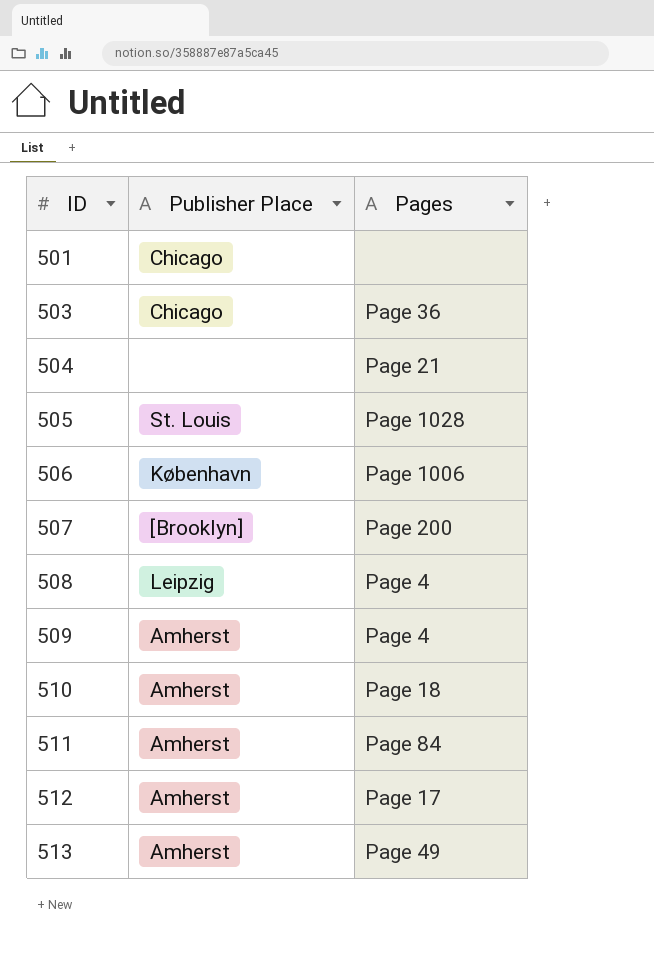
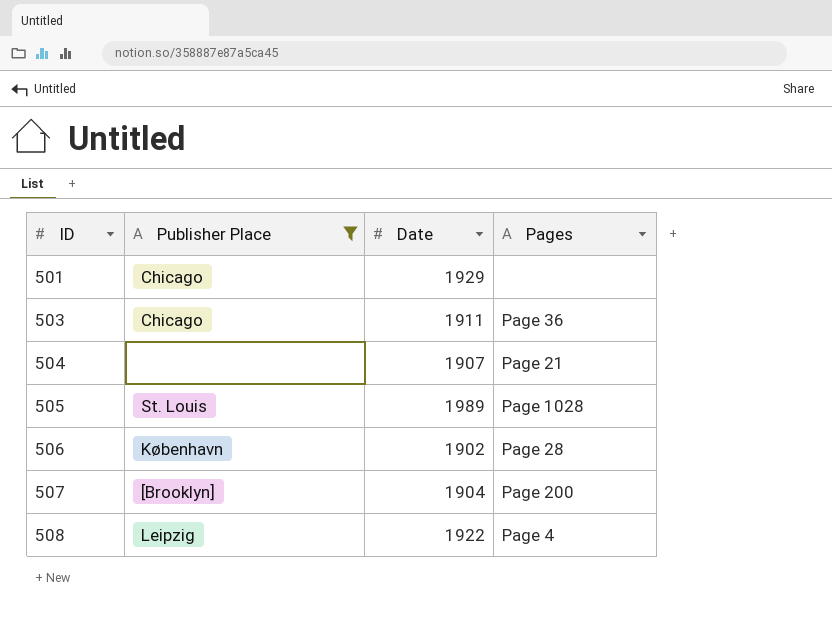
filter: none -> Publisher Place != Amherst
column Date | position: none -> 3
506 | Pages: Page 1006 -> Page 28

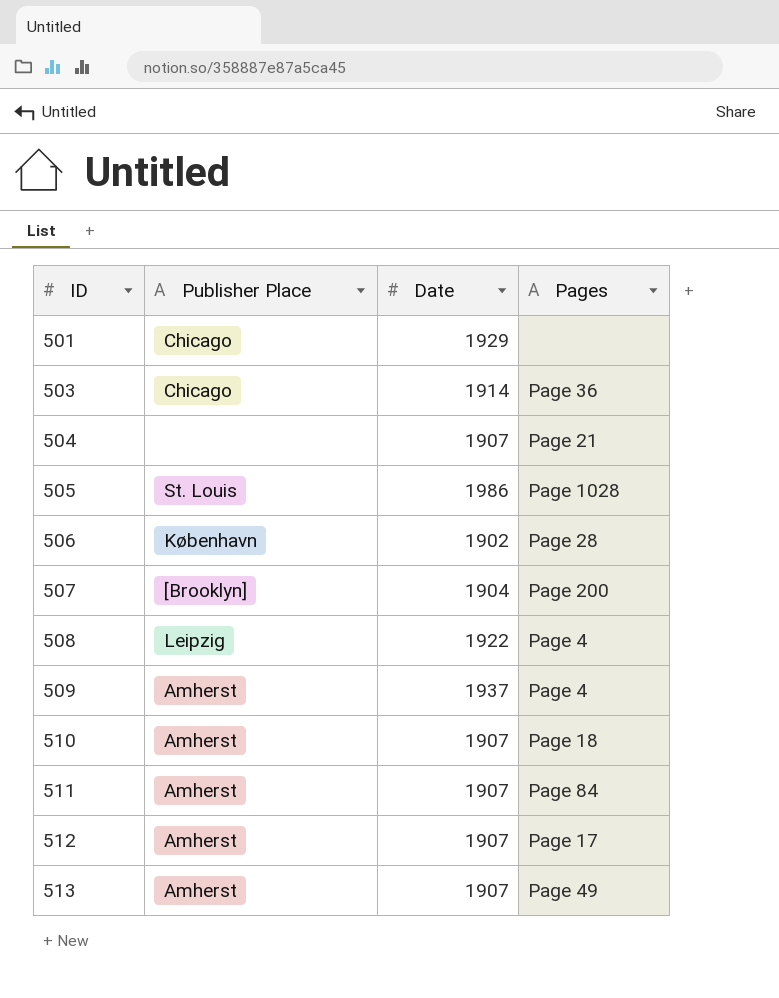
filter: Publisher Place != Amherst -> none
503 | Date: 1911 -> 1914
505 | Date: 1989 -> 1986

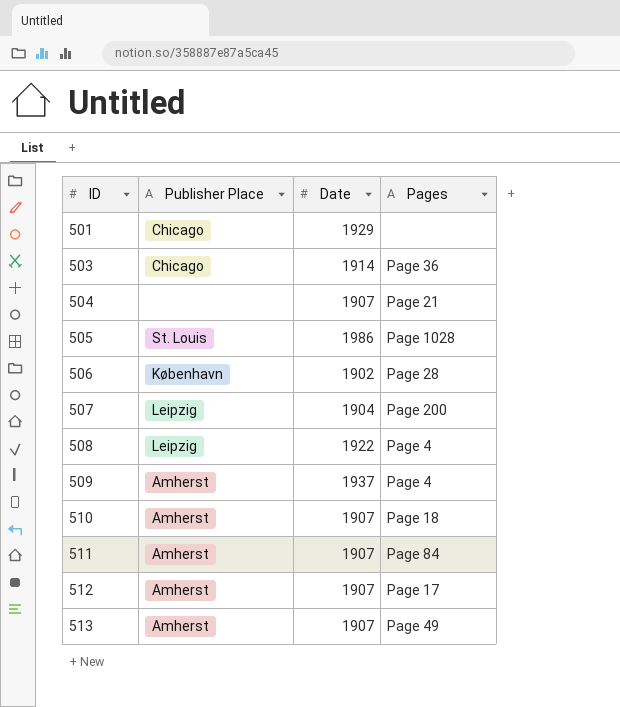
507 | Publisher Place: [Brooklyn] -> Leipzig

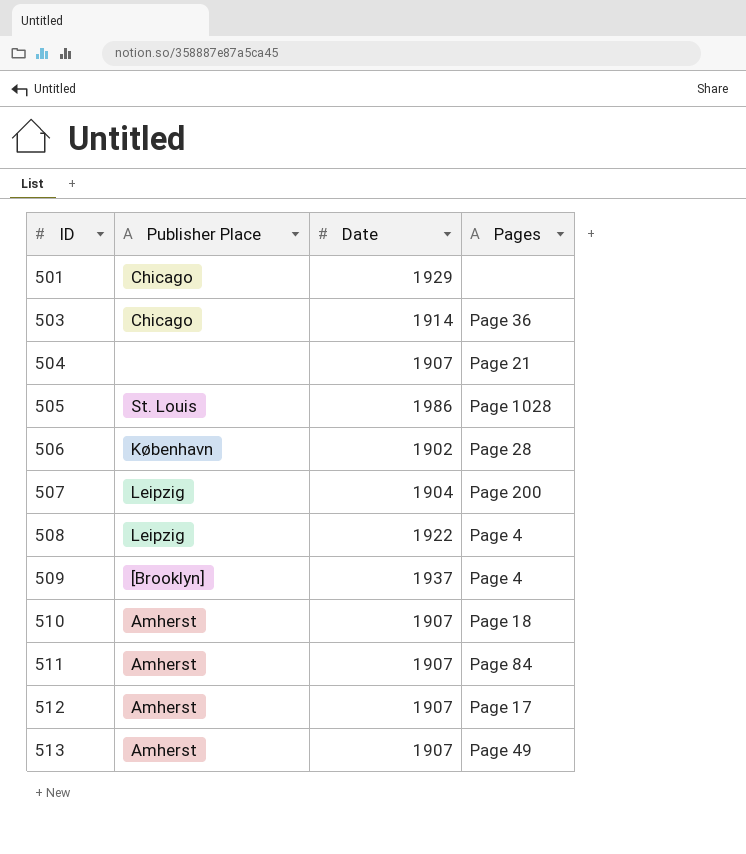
509 | Publisher Place: Amherst -> [Brooklyn]

